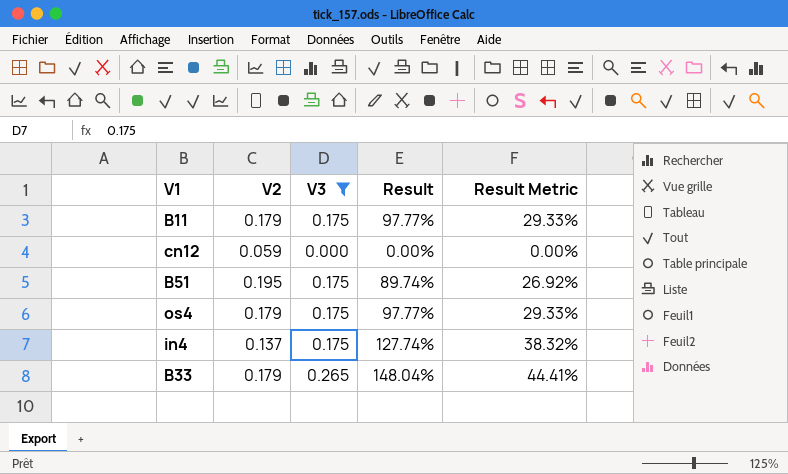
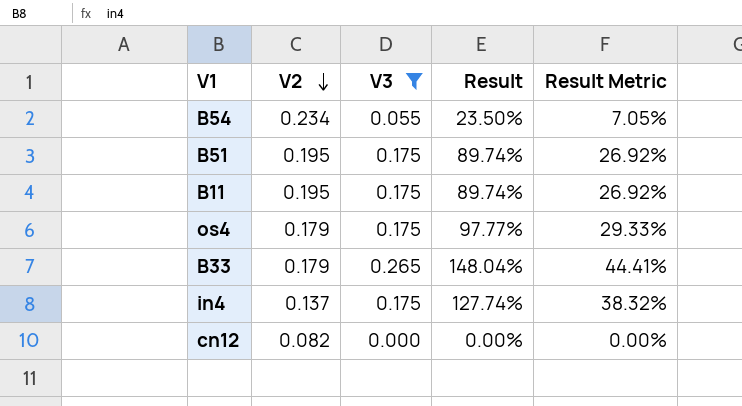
row order: none -> V2 descending
row B54: none -> 0.234 | 0.055 | 23.50% | 7.05%
B11 | V2: 0.179 -> 0.195
B11 | Result: 97.77% -> 89.74%
B11 | Result Metric: 29.33% -> 26.92%
cn12 | V2: 0.059 -> 0.082

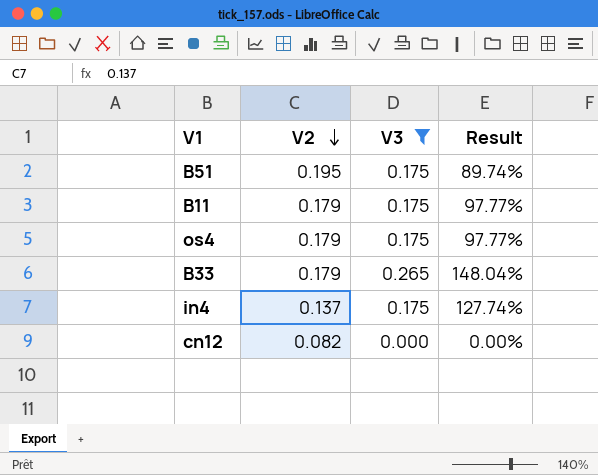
column Result Metric | formula: [Result] * 0.3 -> none
row B54: 0.234 | 0.055 | 23.50% | 7.05% -> none
B11 | V2: 0.195 -> 0.179
B11 | Result: 89.74% -> 97.77%

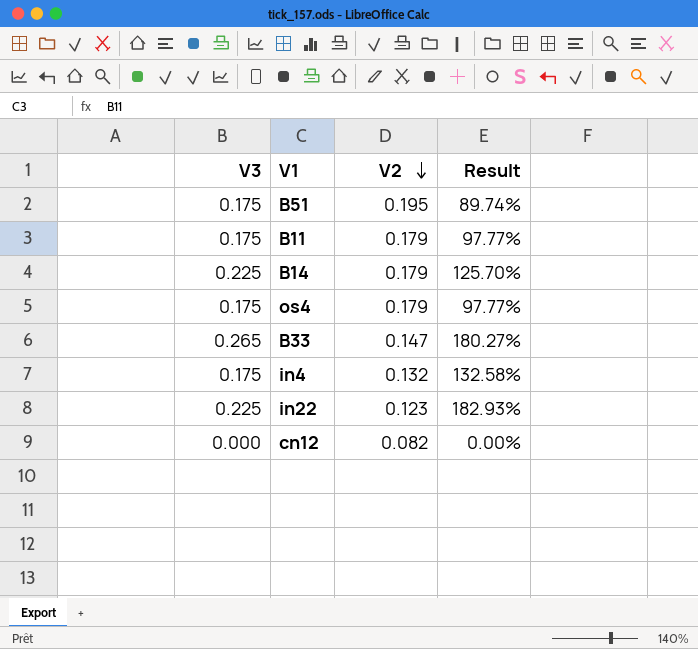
filter: V3 != 0.225 -> none
column V3 | position: 3 -> 1
B33 | V2: 0.179 -> 0.147
B33 | Result: 148.04% -> 180.27%
in4 | V2: 0.137 -> 0.132
in4 | Result: 127.74% -> 132.58%

